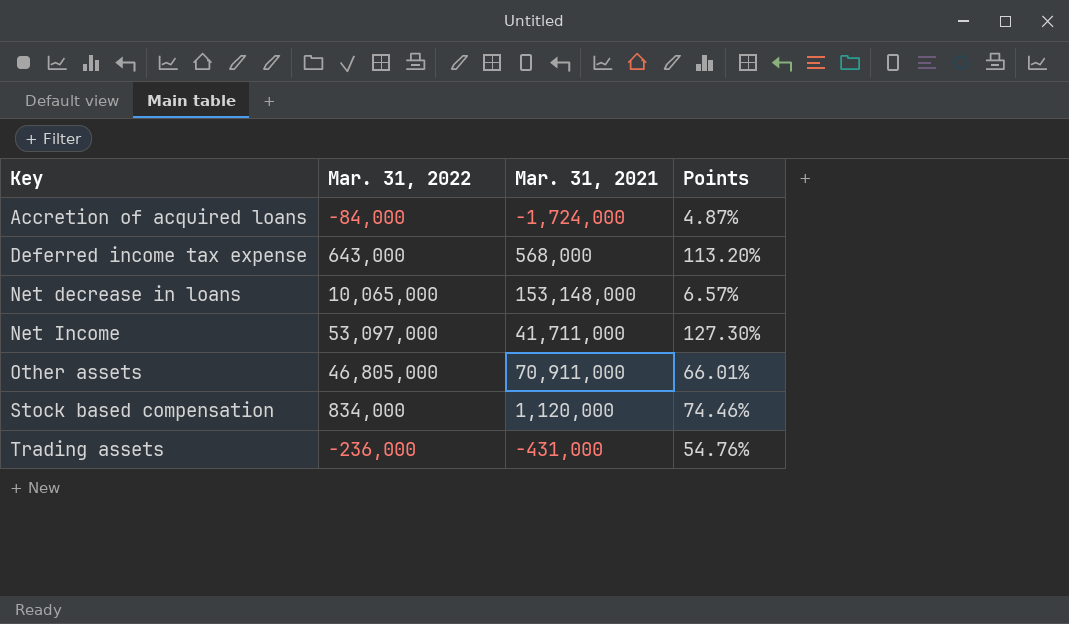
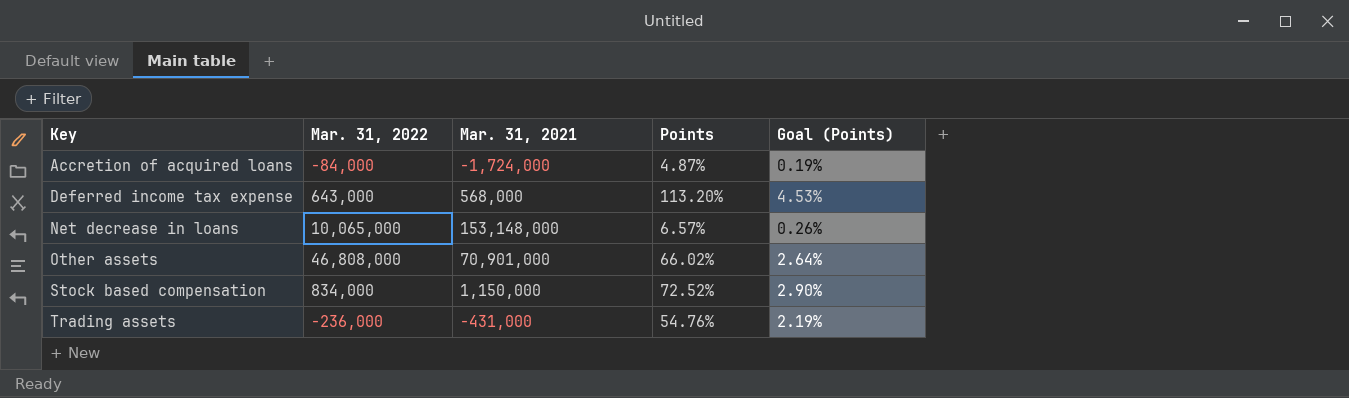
column Goal (Points) | formula: none -> [Points] * 0.04
row Net Income: 53,097,000 | 41,711,000 | 127.30% -> none
Other assets | Mar. 31, 2022: 46,805,000 -> 46,808,000
Other assets | Mar. 31, 2021: 70,911,000 -> 70,901,000
Other assets | Points: 66.01% -> 66.02%
Stock based compensation | Mar. 31, 2021: 1,120,000 -> 1,150,000
Stock based compensation | Points: 74.46% -> 72.52%

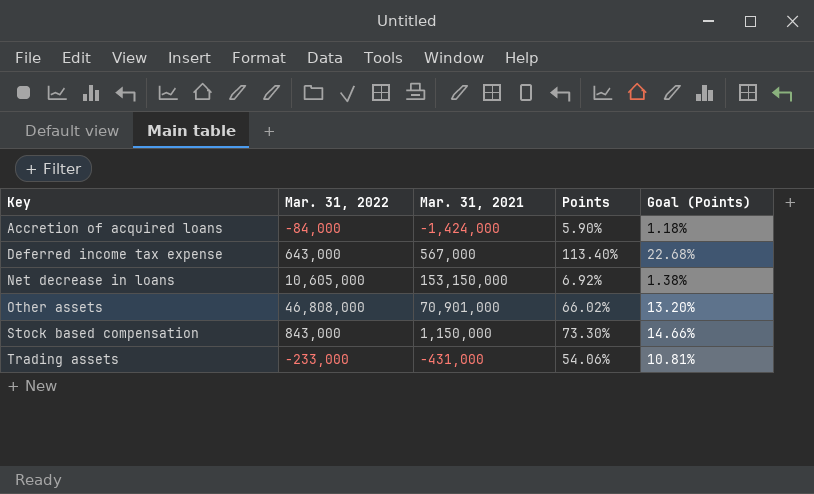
column Goal (Points) | formula: [Points] * 0.04 -> [Points] * 0.2
Accretion of acquired loans | Mar. 31, 2021: -1,724,000 -> -1,424,000
Accretion of acquired loans | Points: 4.87% -> 5.90%
Deferred income tax expense | Mar. 31, 2021: 568,000 -> 567,000
Deferred income tax expense | Points: 113.20% -> 113.40%
Net decrease in loans | Mar. 31, 2022: 10,065,000 -> 10,605,000
Net decrease in loans | Mar. 31, 2021: 153,148,000 -> 153,150,000
Net decrease in loans | Points: 6.57% -> 6.92%
Stock based compensation | Mar. 31, 2022: 834,000 -> 843,000
Stock based compensation | Points: 72.52% -> 73.30%
Trading assets | Mar. 31, 2022: -236,000 -> -233,000
Trading assets | Points: 54.76% -> 54.06%

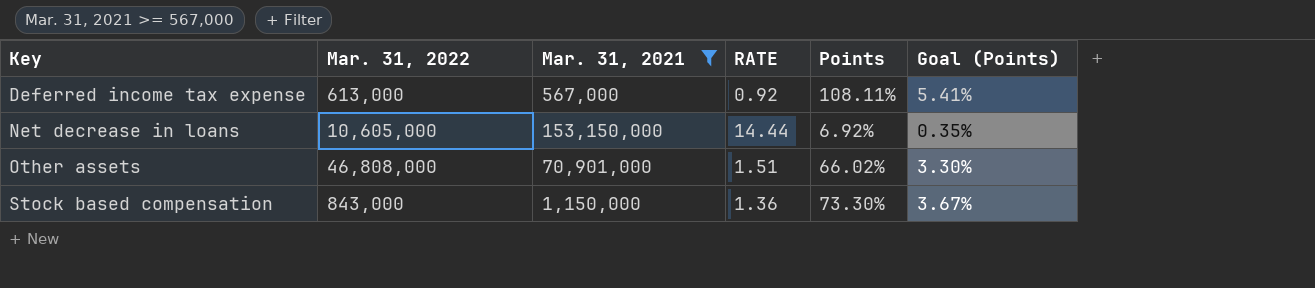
filter: none -> Mar. 31, 2021 >= 567,000
column RATE | formula: none -> [Mar. 31, 2021] / [Mar. 31, 2022]
column Goal (Points) | formula: [Points] * 0.2 -> [Points] * 0.05
Deferred income tax expense | Mar. 31, 2022: 643,000 -> 613,000
Deferred income tax expense | Points: 113.40% -> 108.11%

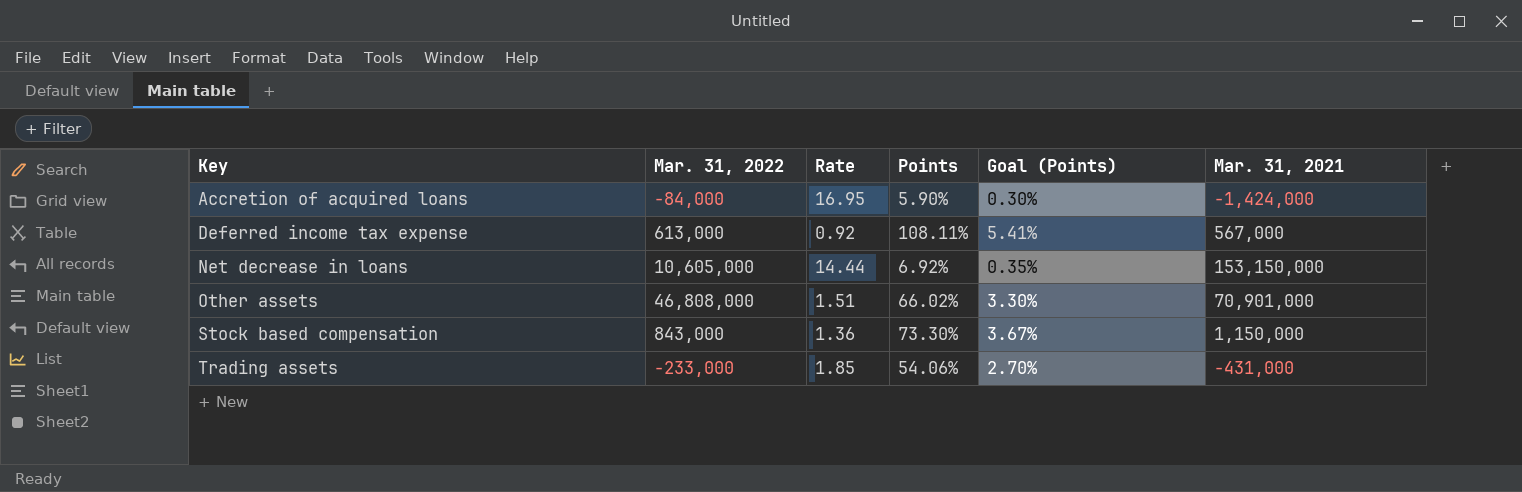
filter: Mar. 31, 2021 >= 567,000 -> none
column name: RATE -> Rate
column Mar. 31, 2021 | position: 3 -> 6

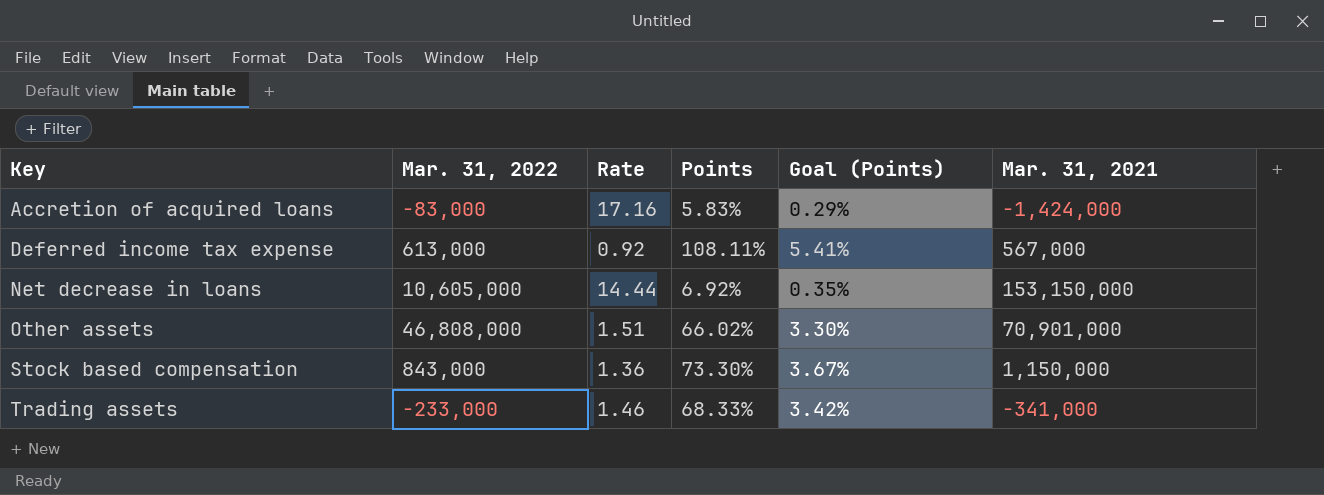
Accretion of acquired loans | Mar. 31, 2022: -84,000 -> -83,000
Accretion of acquired loans | Rate: 16.95 -> 17.16
Accretion of acquired loans | Points: 5.90% -> 5.83%
Accretion of acquired loans | Goal (Points): 0.30% -> 0.29%
Trading assets | Rate: 1.85 -> 1.46
Trading assets | Points: 54.06% -> 68.33%
Trading assets | Goal (Points): 2.70% -> 3.42%
Trading assets | Mar. 31, 2021: -431,000 -> -341,000

